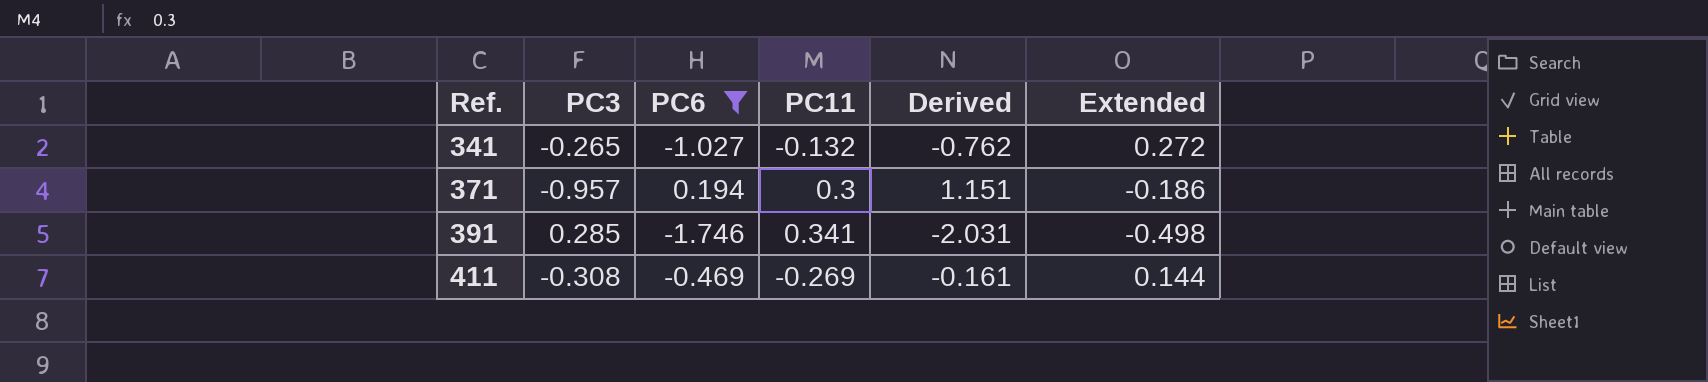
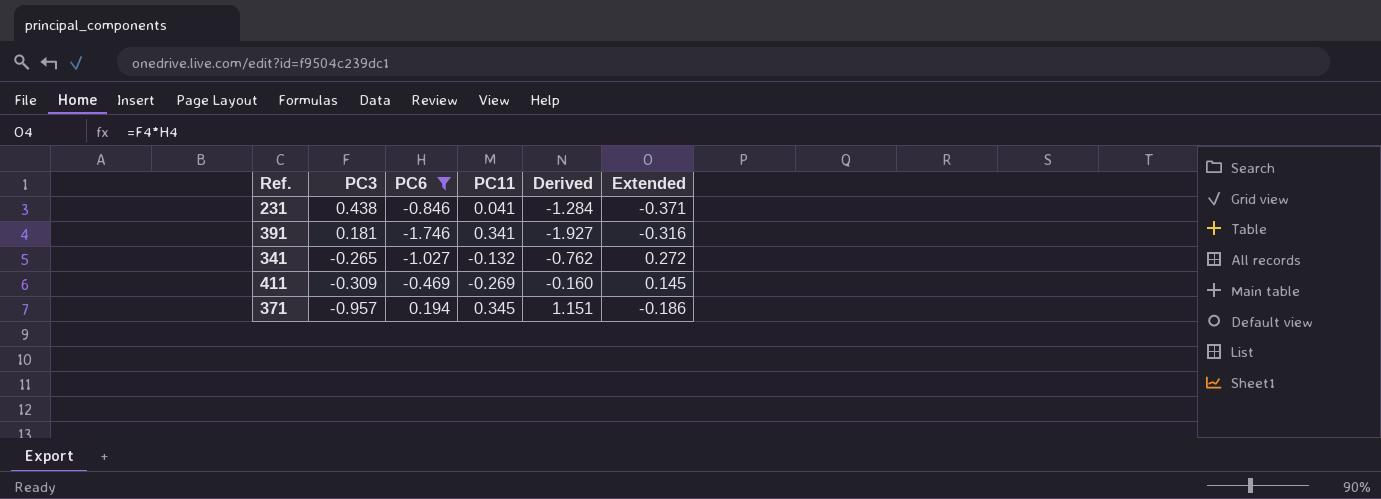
row order: Ref. ascending -> PC3 descending
row 231: none -> 0.438 | -0.846 | 0.041 | -1.284 | -0.371
391 | PC3: 0.285 -> 0.181
391 | Derived: -2.031 -> -1.927
391 | Extended: -0.498 -> -0.316
411 | PC3: -0.308 -> -0.309
411 | Derived: -0.161 -> -0.160
411 | Extended: 0.144 -> 0.145
371 | PC11: 0.3 -> 0.345

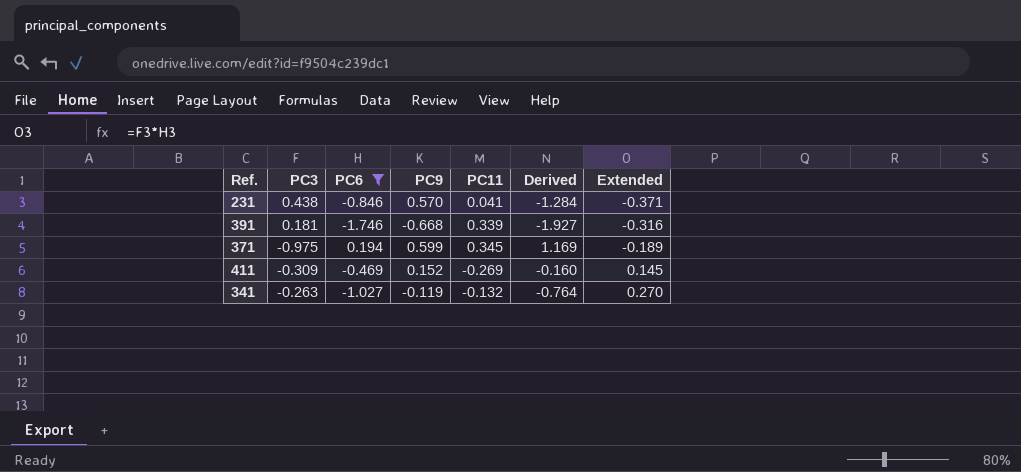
row order: PC3 descending -> Extended ascending
column PC9 | position: none -> 4
391 | PC11: 0.341 -> 0.339
371 | PC3: -0.957 -> -0.975
371 | Derived: 1.151 -> 1.169
371 | Extended: -0.186 -> -0.189
341 | PC3: -0.265 -> -0.263
341 | Derived: -0.762 -> -0.764
341 | Extended: 0.272 -> 0.270

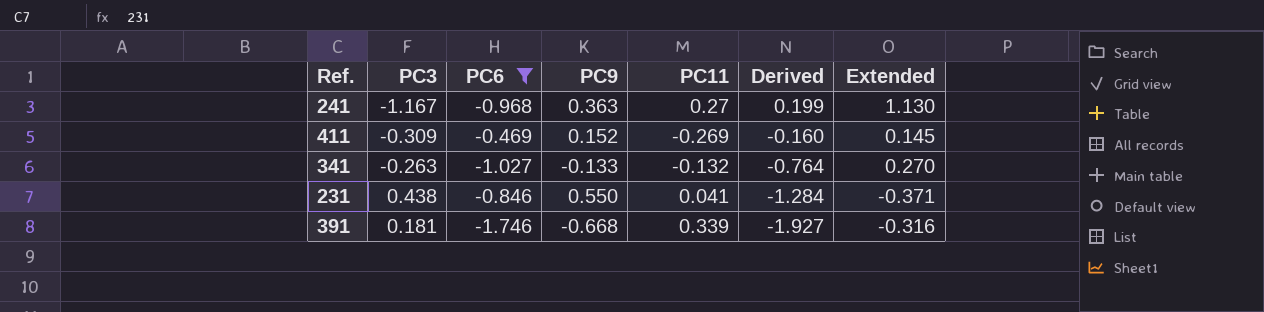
row order: Extended ascending -> Derived descending
row 371: -0.975 | 0.194 | 0.599 | 0.345 | 1.169 | -0.189 -> none
row 241: none -> -1.167 | -0.968 | 0.363 | 0.27 | 0.199 | 1.130
341 | PC9: -0.119 -> -0.133
231 | PC9: 0.570 -> 0.550

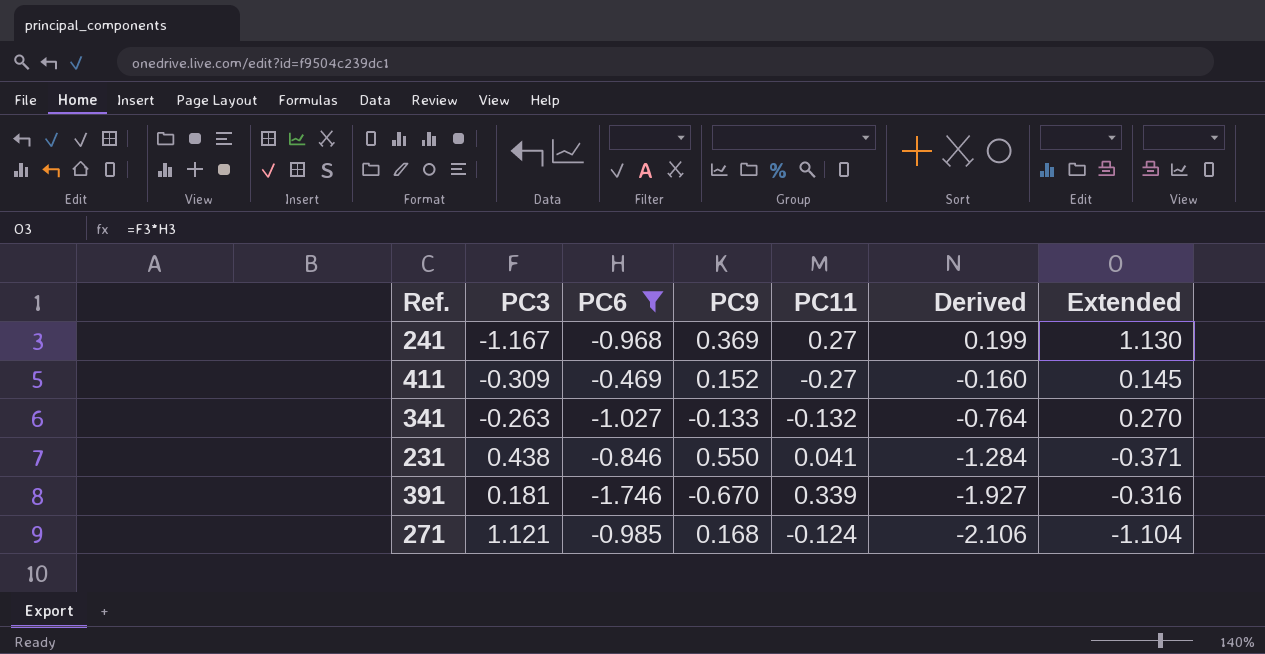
241 | PC9: 0.363 -> 0.369
411 | PC11: -0.269 -> -0.27
391 | PC9: -0.668 -> -0.670
row 271: none -> 1.121 | -0.985 | 0.168 | -0.124 | -2.106 | -1.104

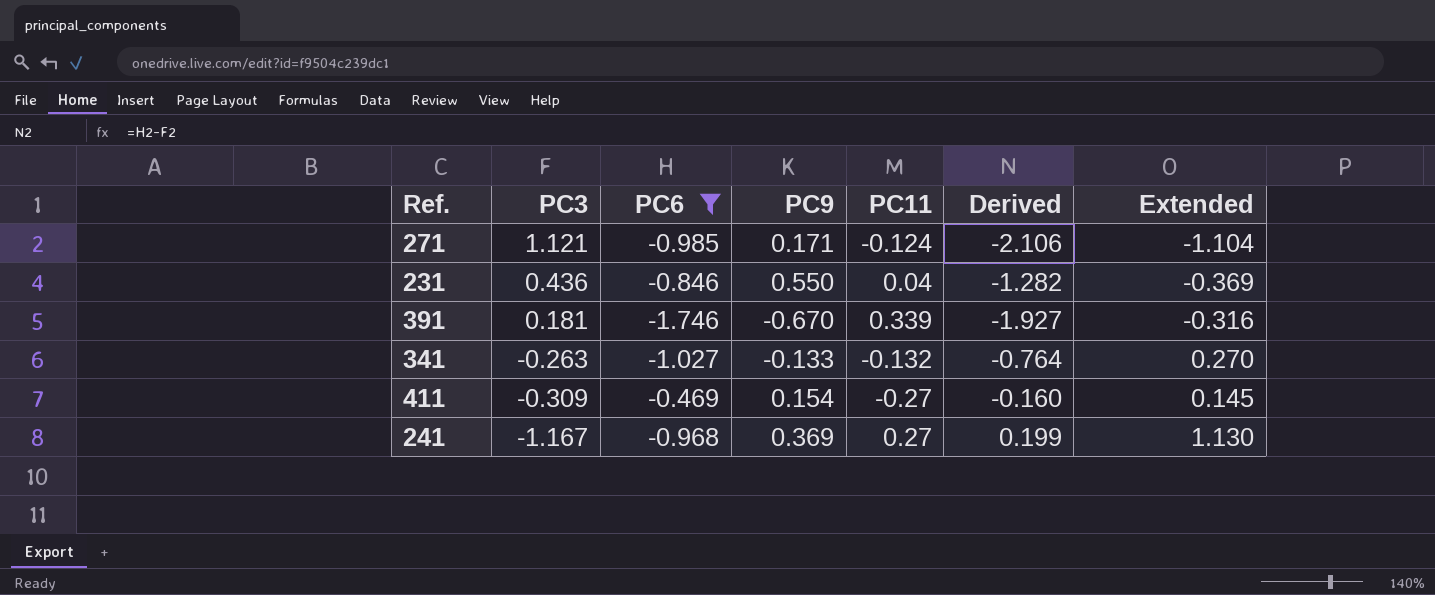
row order: Derived descending -> PC3 descending
271 | PC9: 0.168 -> 0.171
231 | PC3: 0.438 -> 0.436
231 | PC11: 0.041 -> 0.04
231 | Derived: -1.284 -> -1.282
231 | Extended: -0.371 -> -0.369
411 | PC9: 0.152 -> 0.154

